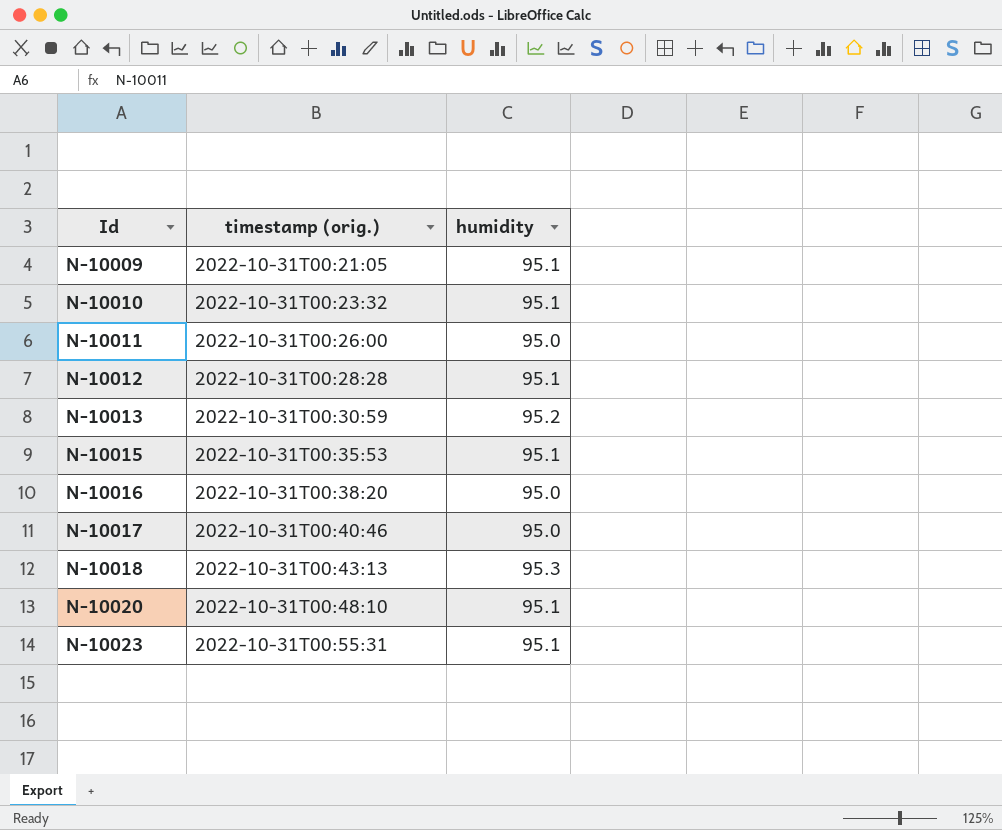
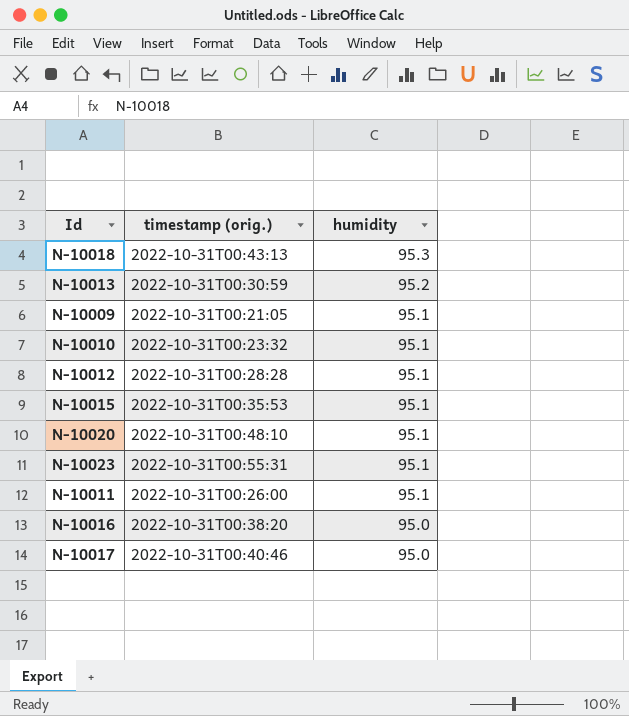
row order: Id ascending -> humidity descending
N-10011 | humidity: 95.0 -> 95.1

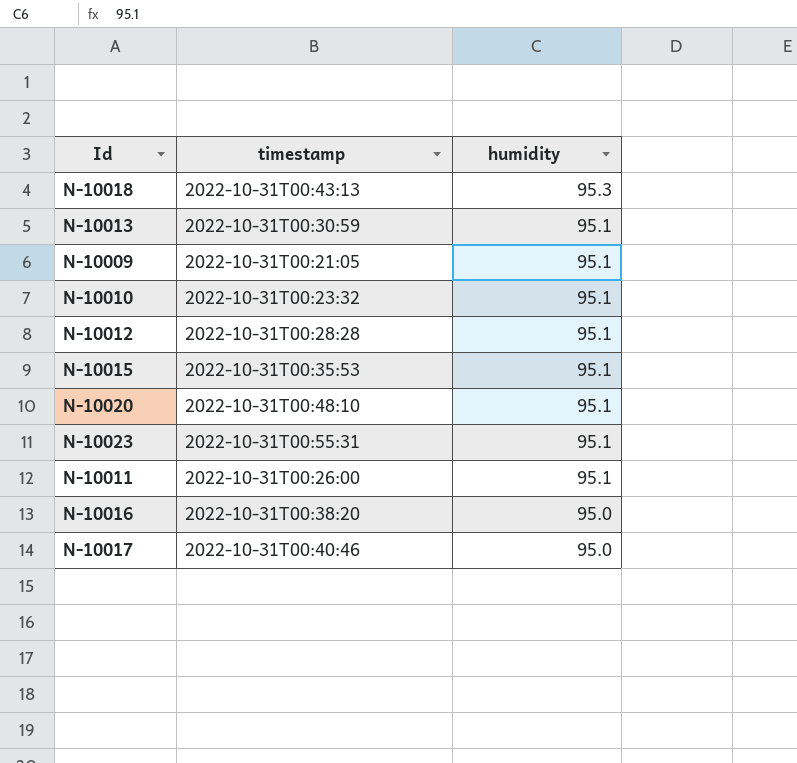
column name: timestamp (orig.) -> timestamp
N-10013 | humidity: 95.2 -> 95.1

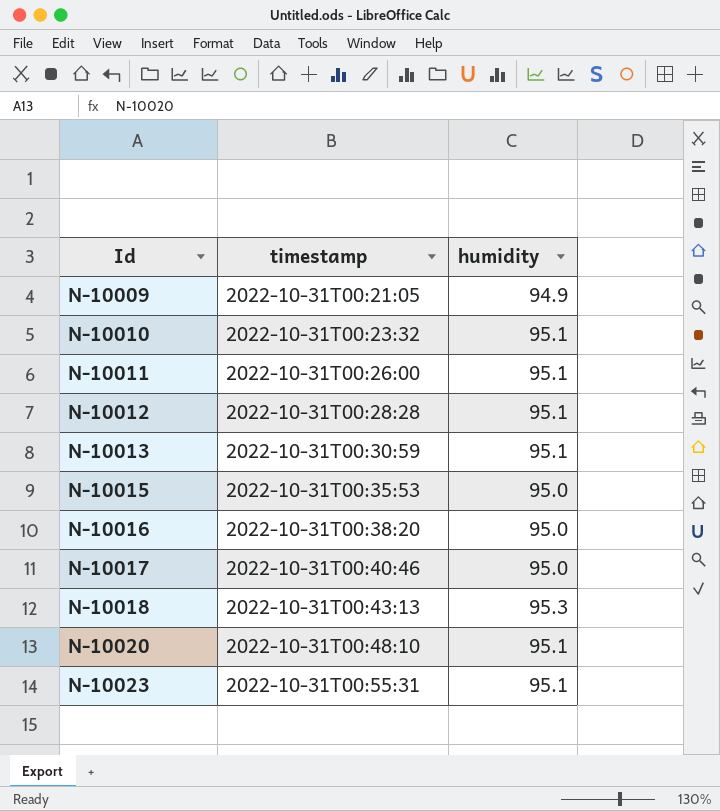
row order: humidity descending -> Id ascending
N-10009 | humidity: 95.1 -> 94.9
N-10015 | humidity: 95.1 -> 95.0

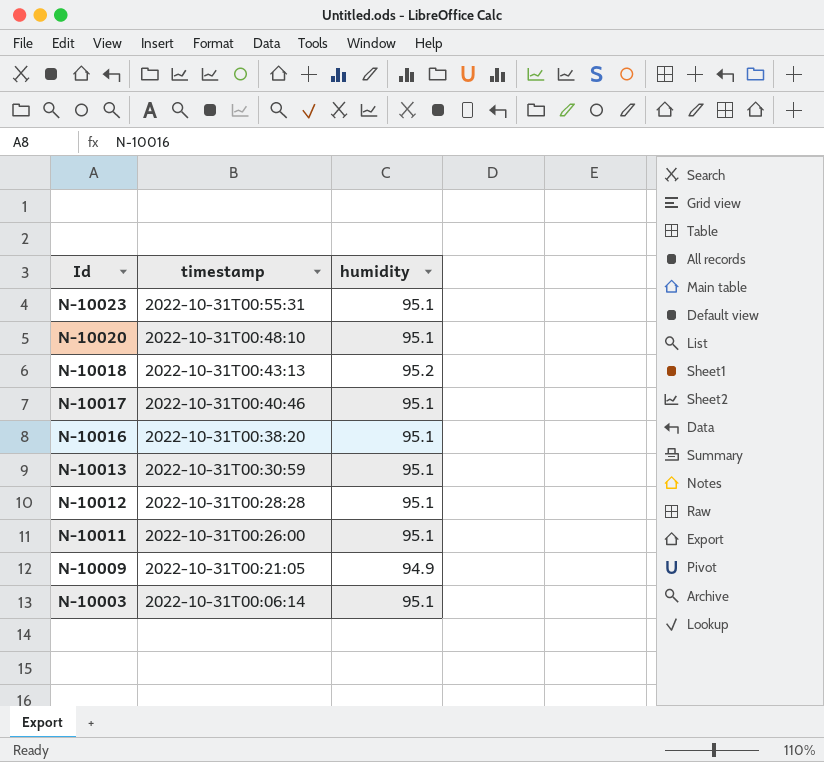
row order: Id ascending -> Id descending
row N-10010: 2022-10-31T00:23:32 | 95.1 -> none
row N-10015: 2022-10-31T00:35:53 | 95.0 -> none
N-10018 | humidity: 95.3 -> 95.2
N-10017 | humidity: 95.0 -> 95.1
N-10016 | humidity: 95.0 -> 95.1
row N-10003: none -> 2022-10-31T00:06:14 | 95.1

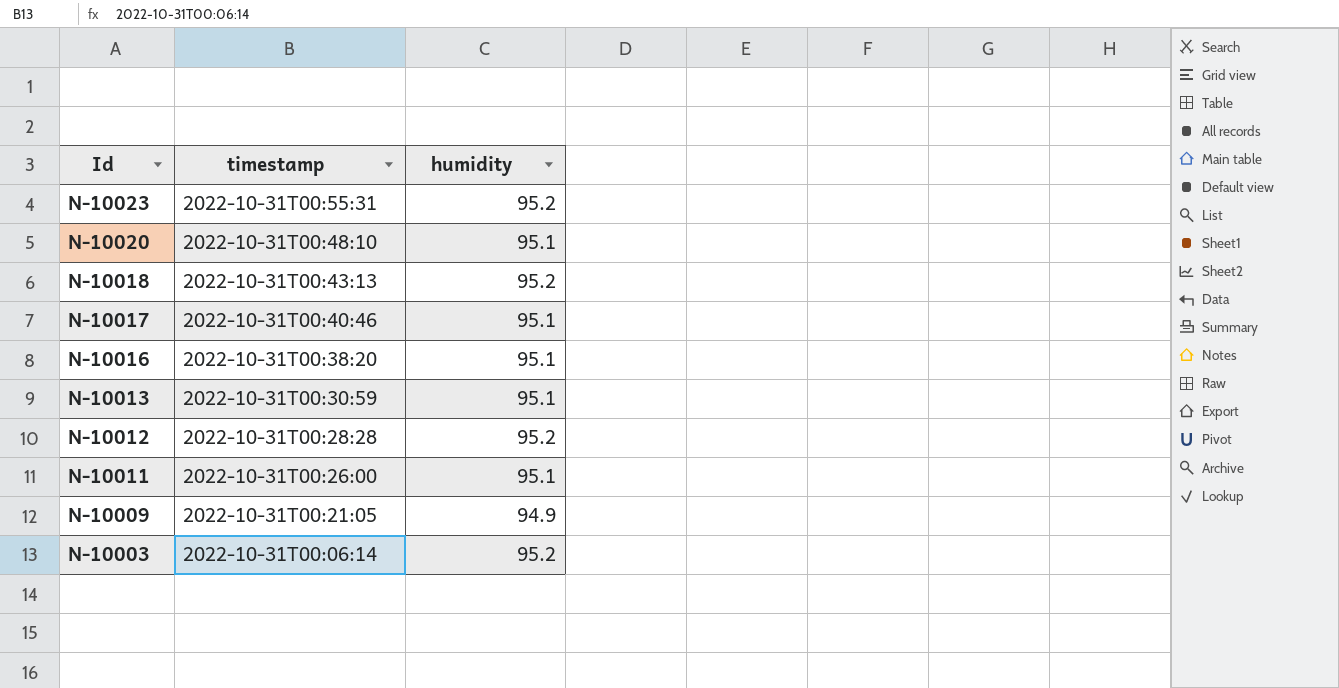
N-10023 | humidity: 95.1 -> 95.2
N-10012 | humidity: 95.1 -> 95.2
N-10003 | humidity: 95.1 -> 95.2

